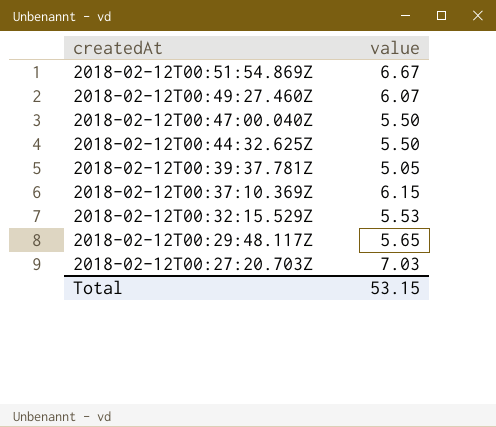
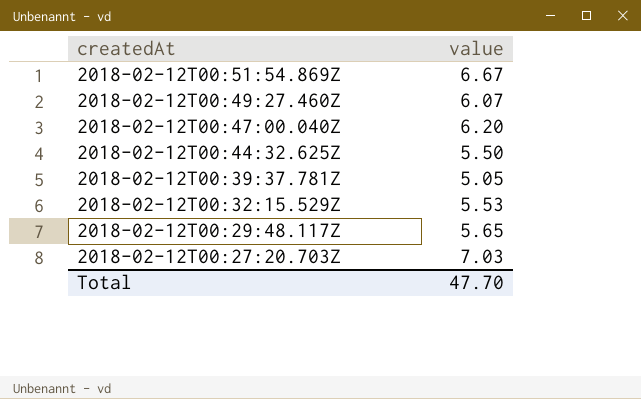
row 2018-02-12T00:37:10.369Z: 6.15 -> none
2018-02-12T00:47:00.040Z | value: 5.50 -> 6.20
Total | value: 53.15 -> 47.70

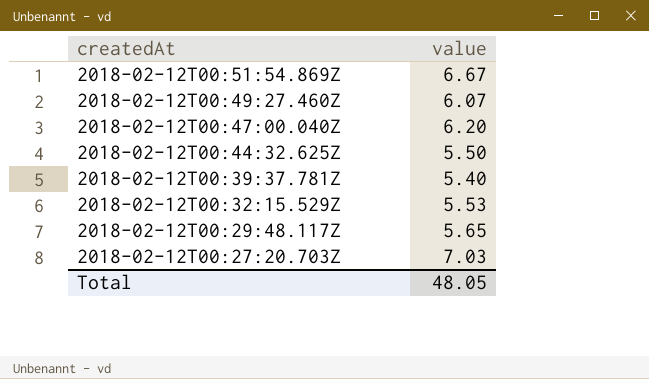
2018-02-12T00:39:37.781Z | value: 5.05 -> 5.40
Total | value: 47.70 -> 48.05

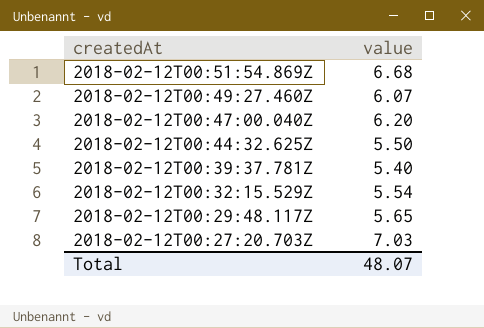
2018-02-12T00:51:54.869Z | value: 6.67 -> 6.68
2018-02-12T00:32:15.529Z | value: 5.53 -> 5.54
Total | value: 48.05 -> 48.07

